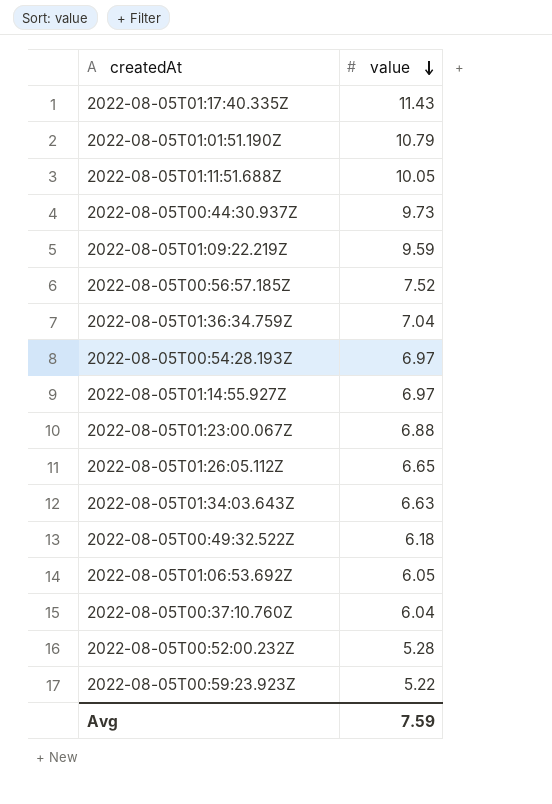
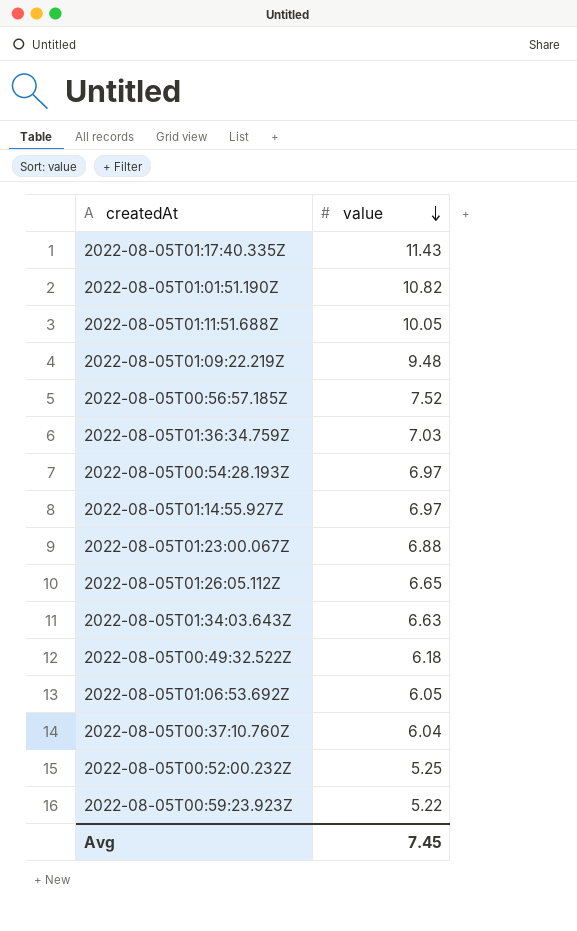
row 2022-08-05T00:44:30.937Z: 9.73 -> none
2022-08-05T01:01:51.190Z | value: 10.79 -> 10.82
2022-08-05T01:09:22.219Z | value: 9.59 -> 9.48
2022-08-05T01:36:34.759Z | value: 7.04 -> 7.03
2022-08-05T00:52:00.232Z | value: 5.28 -> 5.25
Avg | value: 7.59 -> 7.45

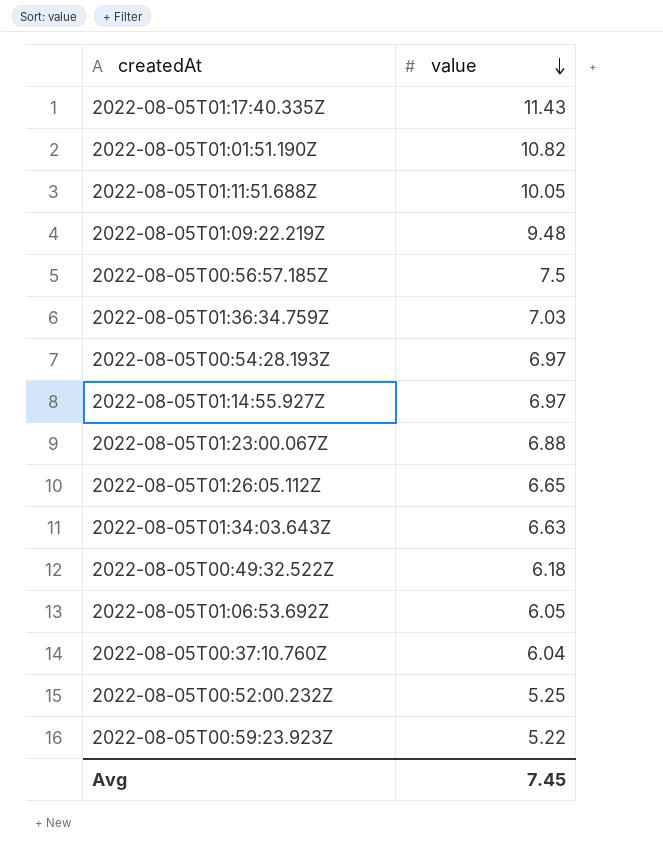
2022-08-05T00:56:57.185Z | value: 7.52 -> 7.5

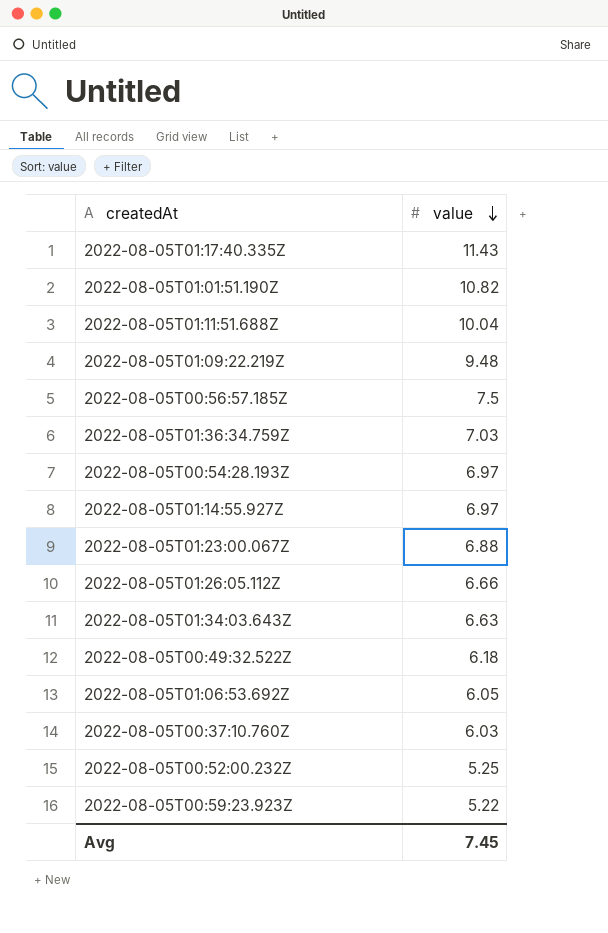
2022-08-05T01:11:51.688Z | value: 10.05 -> 10.04
2022-08-05T01:26:05.112Z | value: 6.65 -> 6.66
2022-08-05T00:37:10.760Z | value: 6.04 -> 6.03

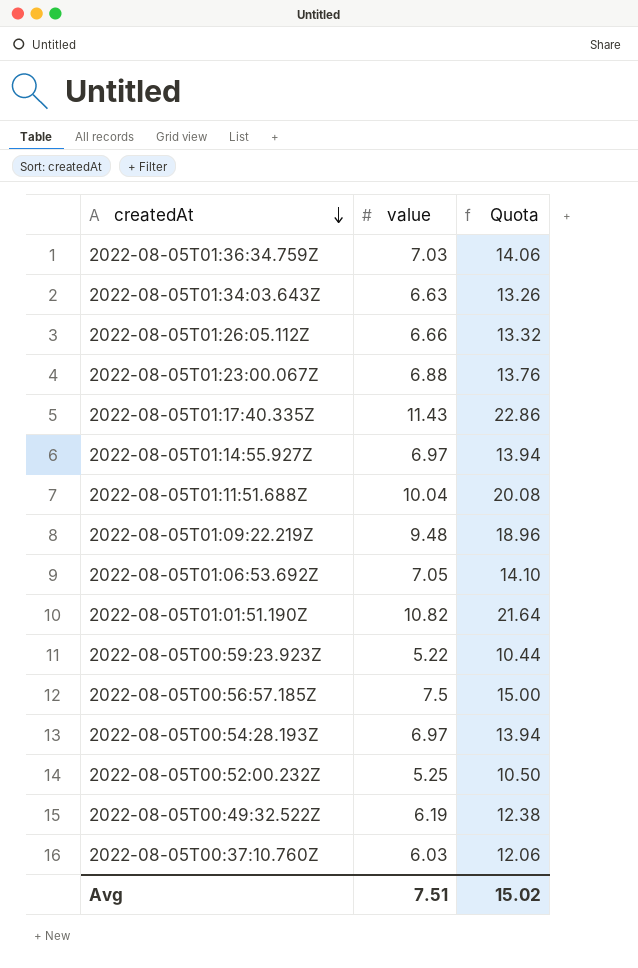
row order: value descending -> createdAt descending
column Quota | formula: none -> [value] * 2
2022-08-05T01:06:53.692Z | value: 6.05 -> 7.05
2022-08-05T00:49:32.522Z | value: 6.18 -> 6.19
Avg | value: 7.45 -> 7.51

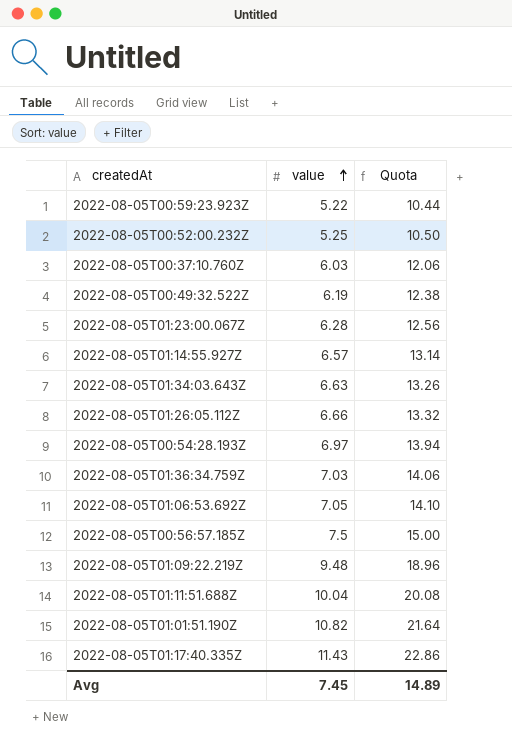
row order: createdAt descending -> value ascending
2022-08-05T01:23:00.067Z | value: 6.88 -> 6.28
2022-08-05T01:23:00.067Z | Quota: 13.76 -> 12.56
2022-08-05T01:14:55.927Z | value: 6.97 -> 6.57
2022-08-05T01:14:55.927Z | Quota: 13.94 -> 13.14
Avg | value: 7.51 -> 7.45
Avg | Quota: 15.02 -> 14.89

